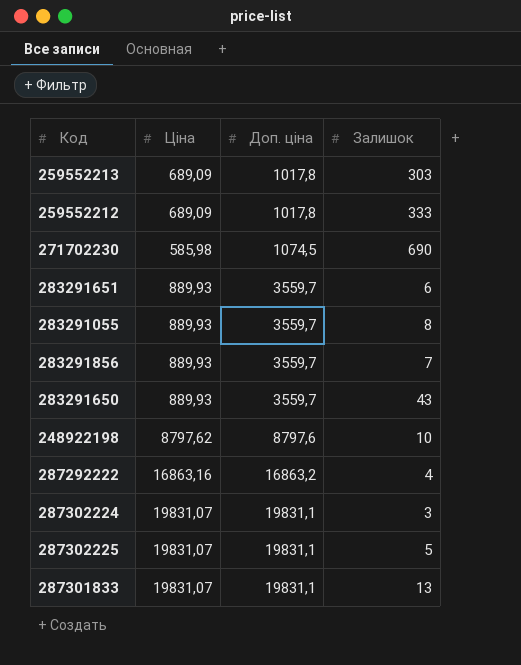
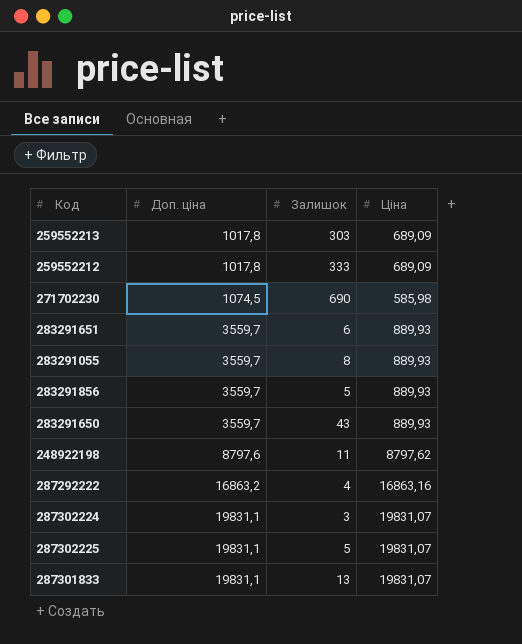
column Ціна | position: 2 -> 4
283291856 | Залишок: 7 -> 5
248922198 | Залишок: 10 -> 11

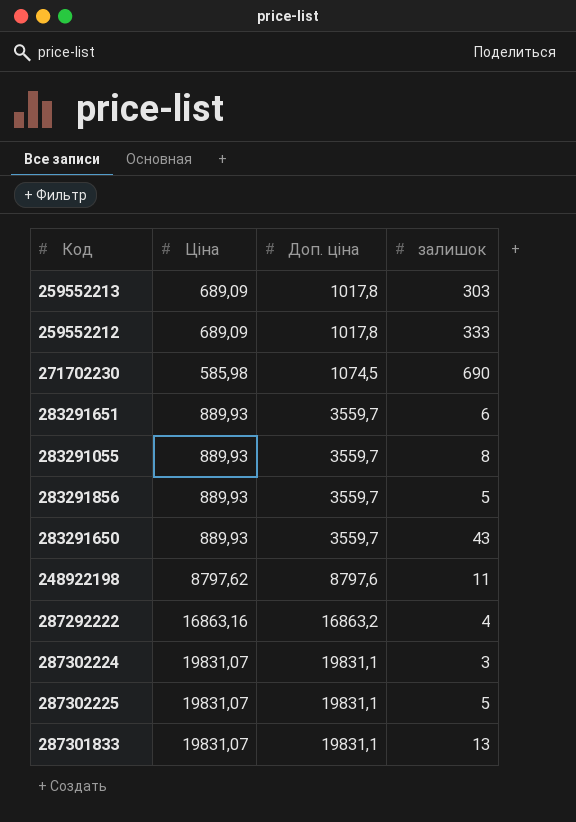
column Ціна | position: 4 -> 2
column name: Залишок -> залишок

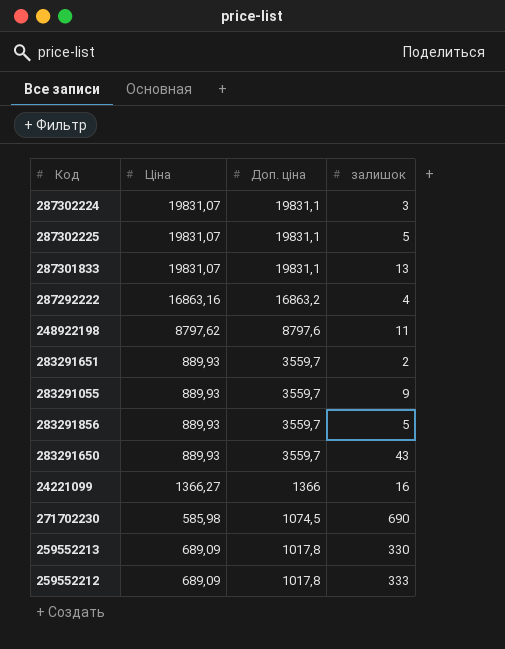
row order: Доп. ціна ascending -> Доп. ціна descending
283291651 | залишок: 6 -> 2
283291055 | залишок: 8 -> 9
row 24221099: none -> 1366,27 | 1366 | 16
259552213 | залишок: 303 -> 330

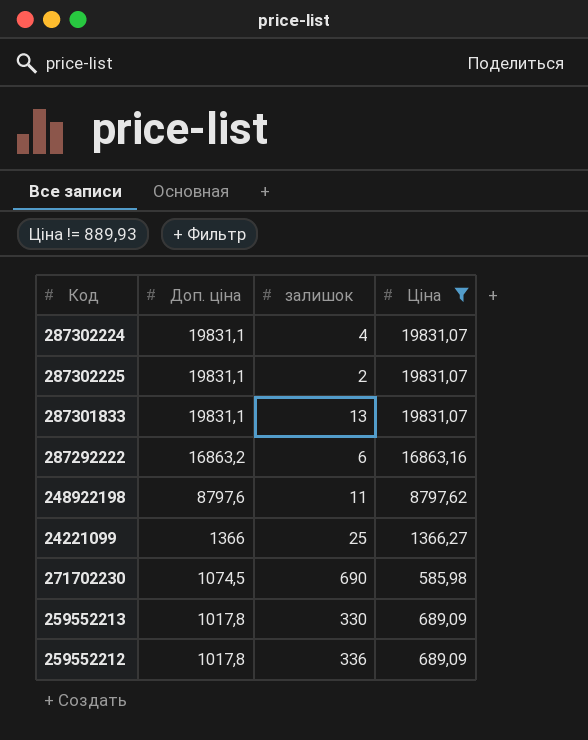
filter: none -> Ціна != 889,93
column Ціна | position: 2 -> 4
287302224 | залишок: 3 -> 4
287302225 | залишок: 5 -> 2
287292222 | залишок: 4 -> 6
24221099 | залишок: 16 -> 25
259552212 | залишок: 333 -> 336

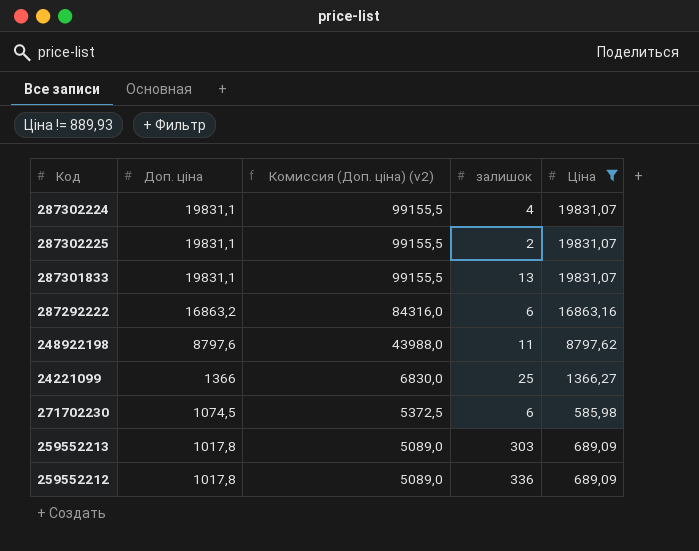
column Комиссия (Доп. ціна) (v2) | formula: none -> [Доп. ціна] * 5
271702230 | залишок: 690 -> 6
259552213 | залишок: 330 -> 303

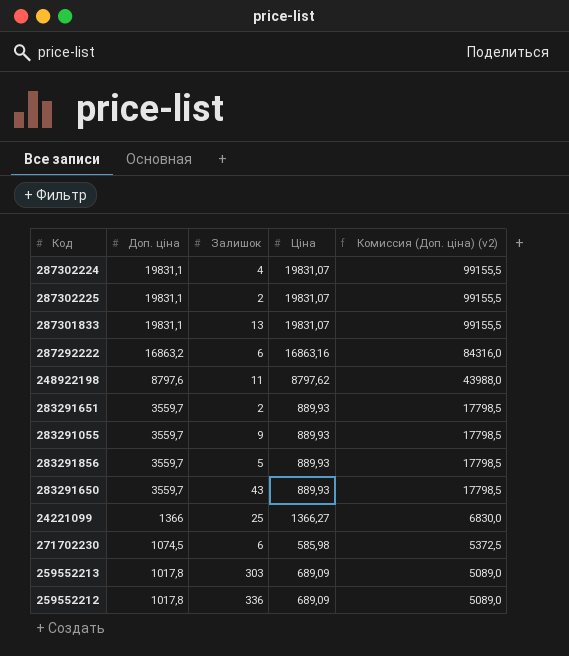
filter: Ціна != 889,93 -> none
column name: залишок -> Залишок
column Комиссия (Доп. ціна) (v2) | position: 3 -> 5

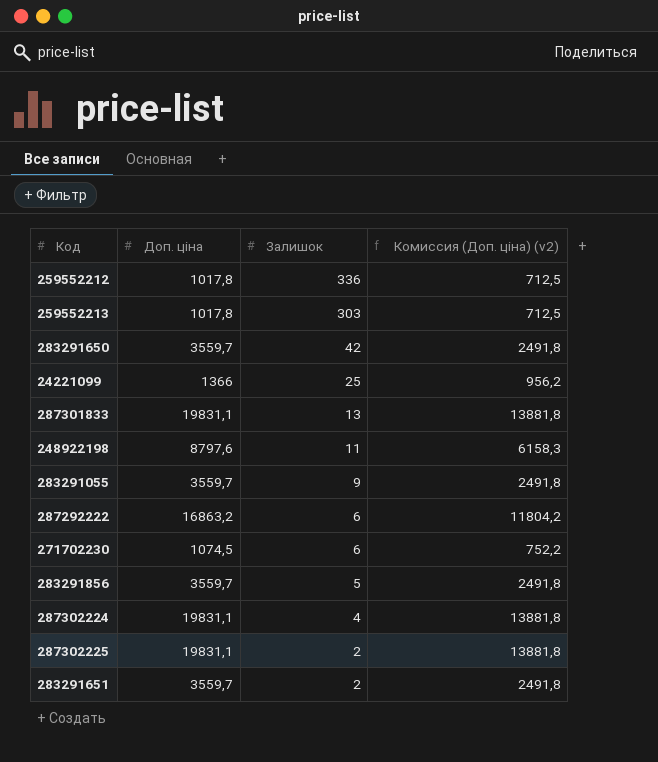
row order: Доп. ціна descending -> Залишок descending
column Ціна | position: 4 -> none
column Комиссия (Доп. ціна) (v2) | formula: [Доп. ціна] * 5 -> [Доп. ціна] * 0,7
283291650 | Залишок: 43 -> 42

